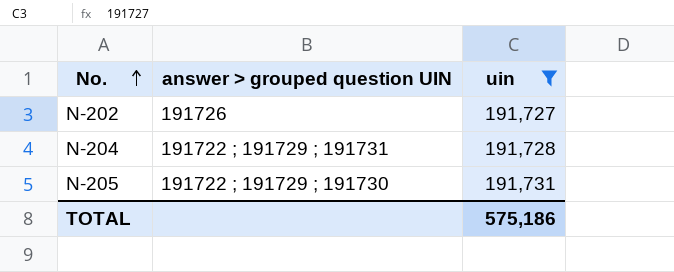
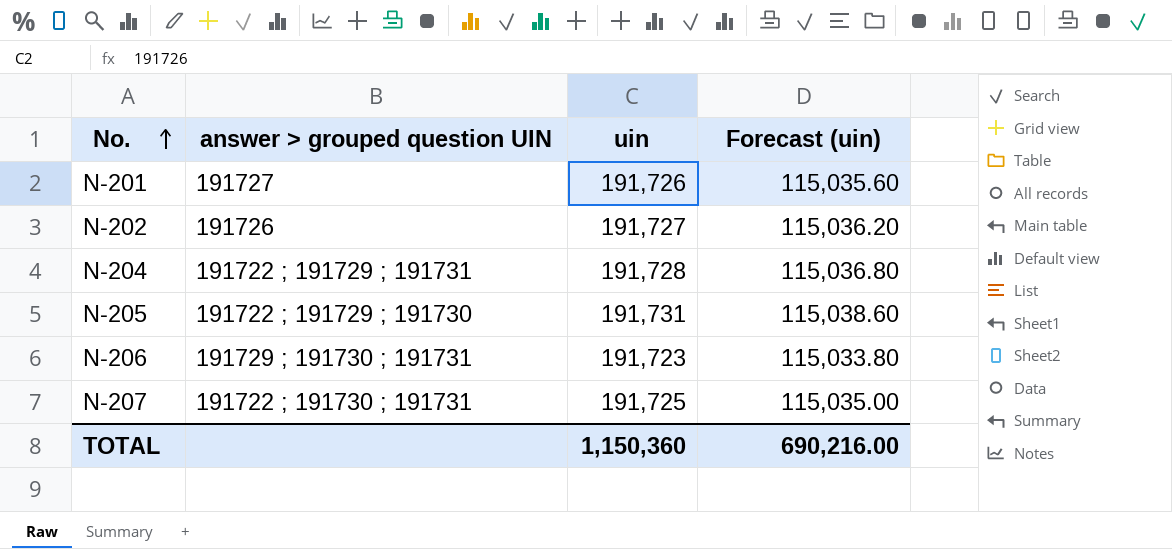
filter: uin >= 191,727 -> none
column Forecast (uin) | formula: none -> [uin] * 0.6
TOTAL | uin: 575,186 -> 1,150,360

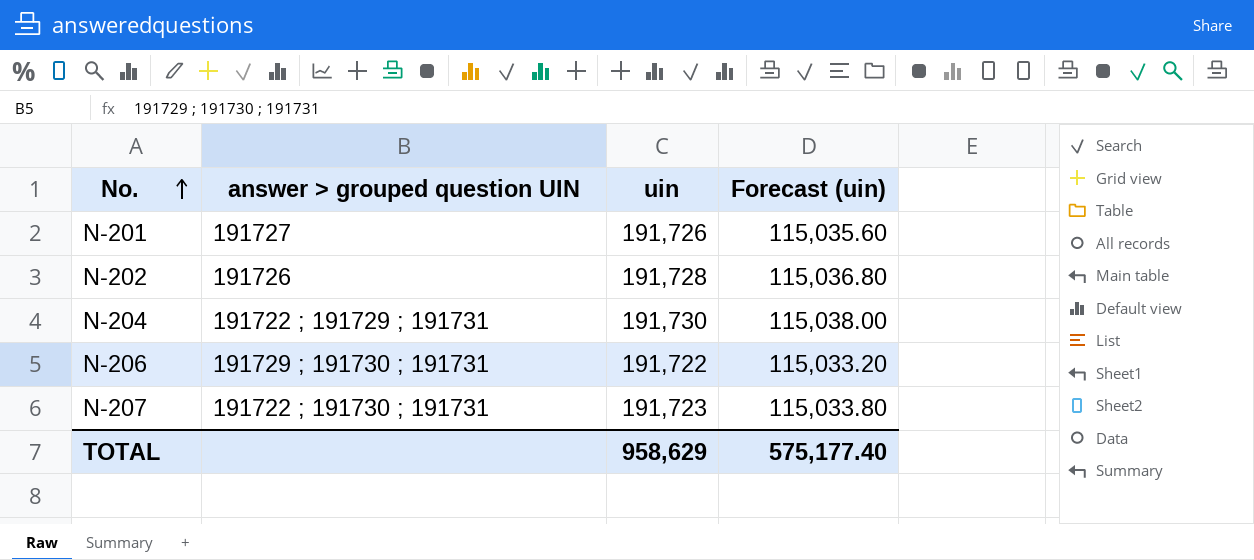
row N-205: 191722 ; 191729 ; 191730 | 191,731 | 115,038.60 -> none
N-202 | uin: 191,727 -> 191,728
N-202 | Forecast (uin): 115,036.20 -> 115,036.80
N-204 | uin: 191,728 -> 191,730
N-204 | Forecast (uin): 115,036.80 -> 115,038.00
N-206 | uin: 191,723 -> 191,722
N-206 | Forecast (uin): 115,033.80 -> 115,033.20
N-207 | uin: 191,725 -> 191,723
N-207 | Forecast (uin): 115,035.00 -> 115,033.80
TOTAL | uin: 1,150,360 -> 958,629
TOTAL | Forecast (uin): 690,216.00 -> 575,177.40

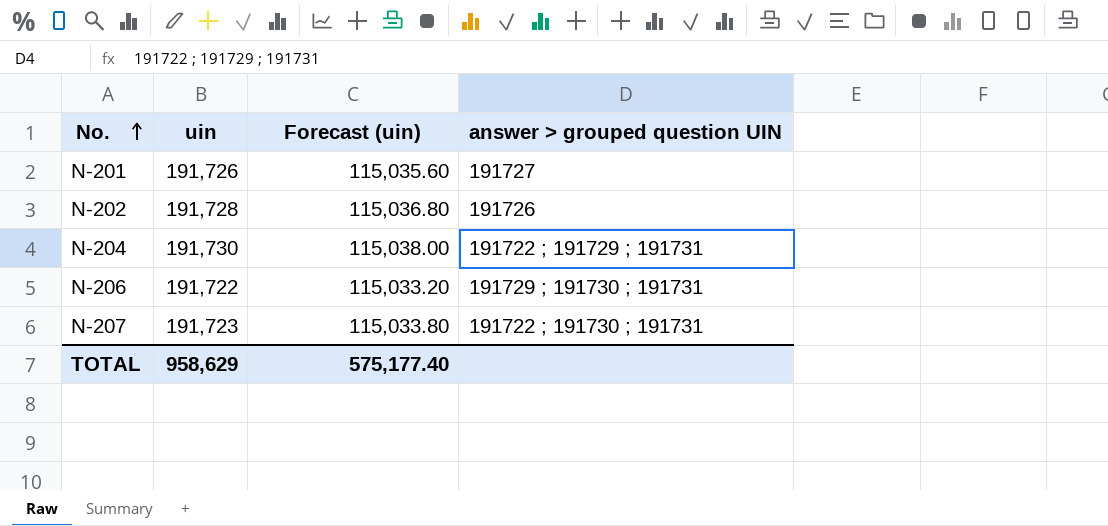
column answer > grouped question UIN | position: 2 -> 4

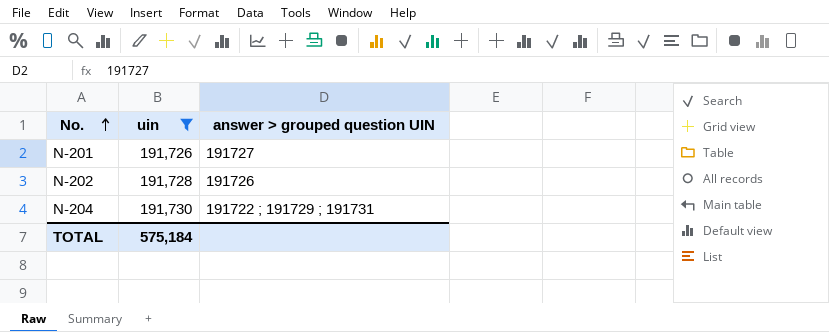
filter: none -> uin >= 191,726
column Forecast (uin) | formula: [uin] * 0.6 -> none
TOTAL | uin: 958,629 -> 575,184

